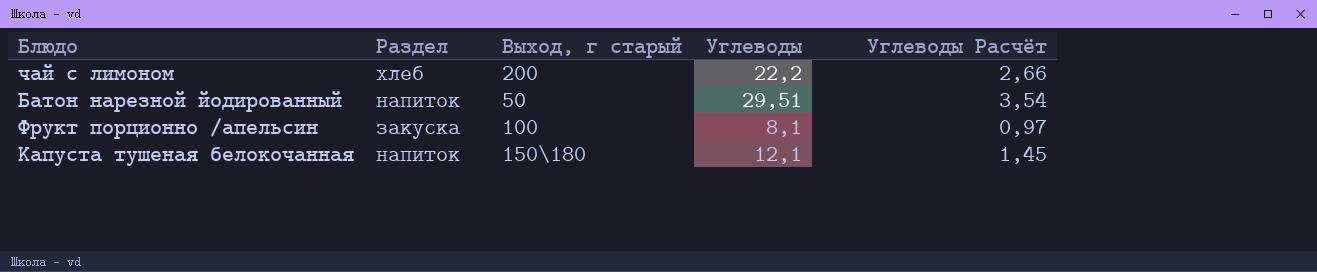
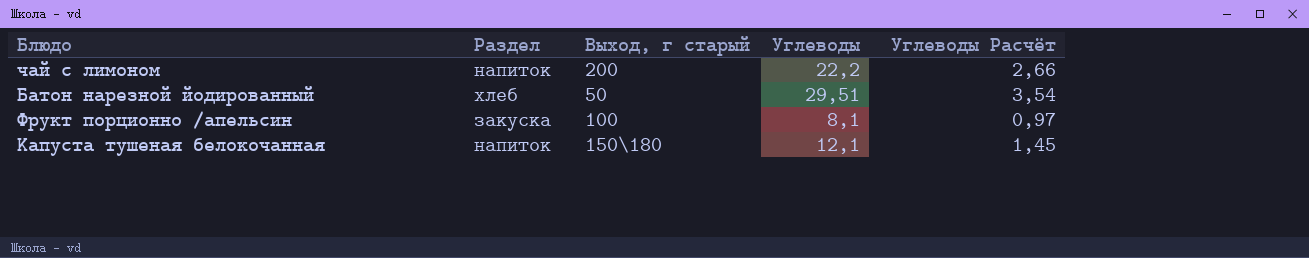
чай с лимоном | Раздел: хлеб -> напиток
Батон нарезной йодированный | Раздел: напиток -> хлеб

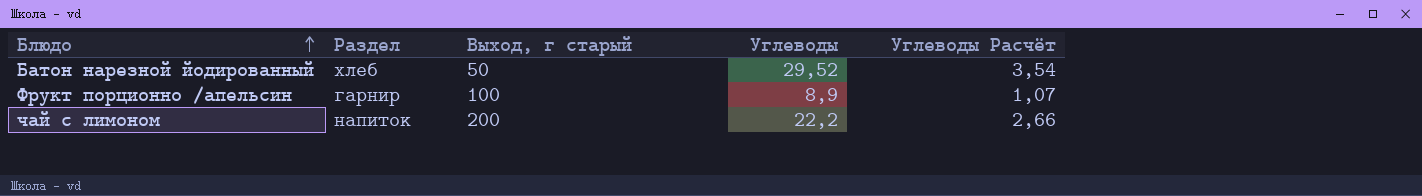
row order: none -> Блюдо ascending
row Капуста тушеная белокочанная: напиток | 150\180 | 12,1 | 1,45 -> none
Батон нарезной йодированный | Углеводы: 29,51 -> 29,52
Фрукт порционно /апельсин | Раздел: закуска -> гарнир
Фрукт порционно /апельсин | Углеводы: 8,1 -> 8,9
Фрукт порционно /апельсин | Углеводы Расчёт: 0,97 -> 1,07

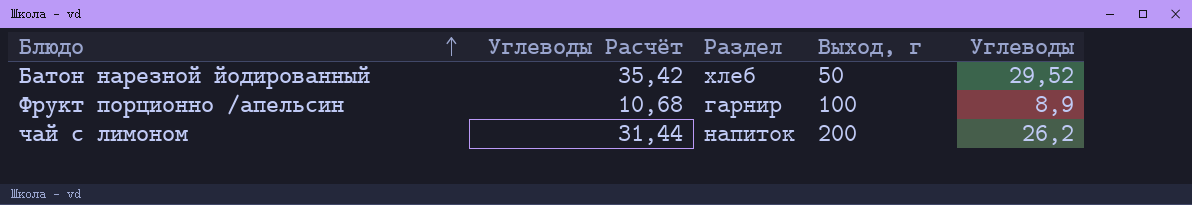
column Углеводы Расчёт | formula: [Углеводы] * 0,12 -> [Углеводы] * 1,2
column Углеводы Расчёт | position: 5 -> 2
column name: Выход, г старый -> Выход, г
чай с лимоном | Углеводы: 22,2 -> 26,2

